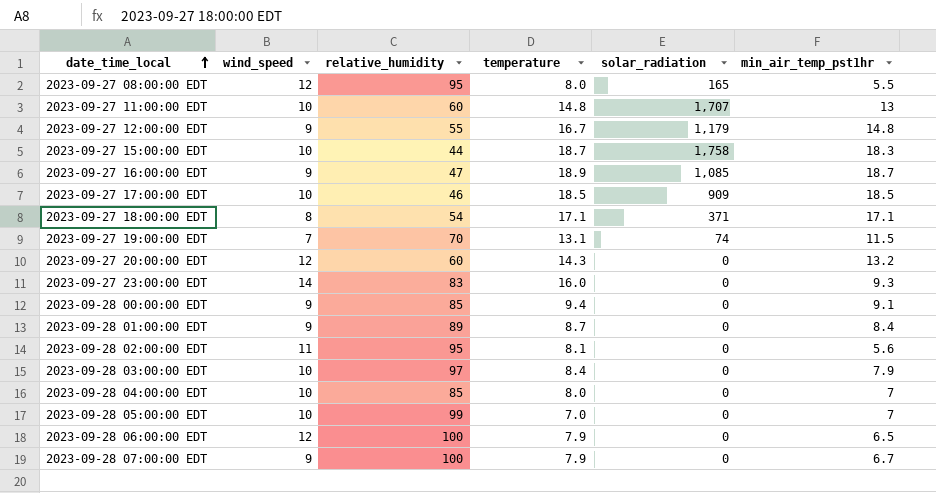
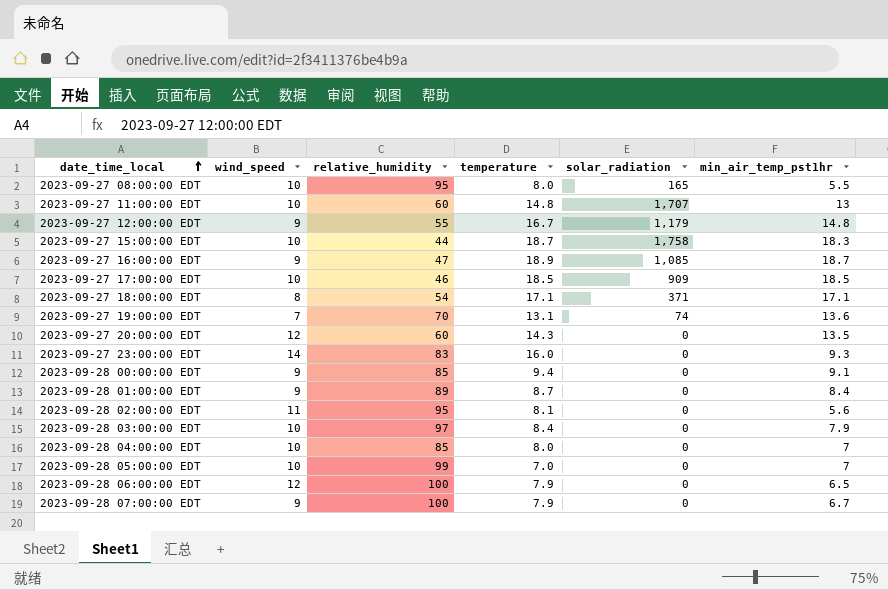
2023-09-27 08:00:00 EDT | wind_speed: 12 -> 10
2023-09-27 19:00:00 EDT | min_air_temp_pst1hr: 11.5 -> 13.6
2023-09-27 20:00:00 EDT | min_air_temp_pst1hr: 13.2 -> 13.5

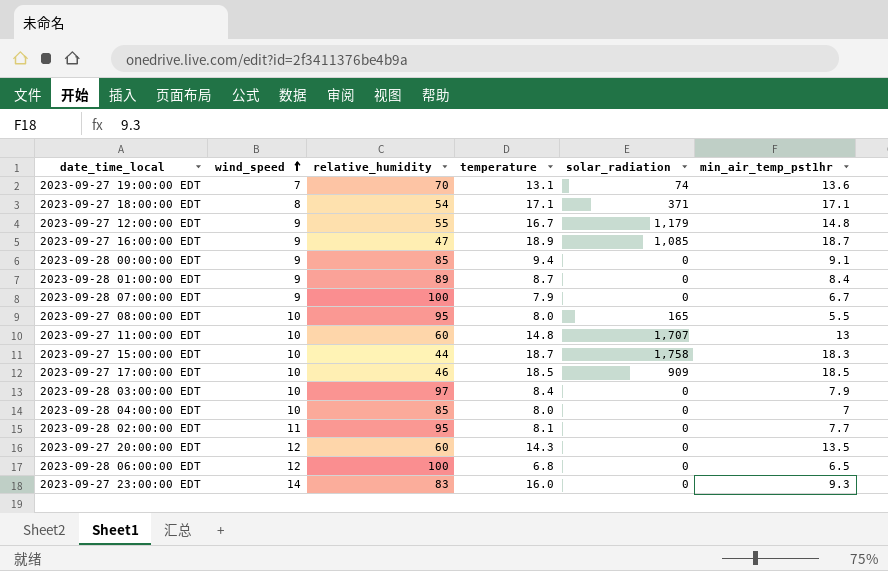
row order: date_time_local ascending -> wind_speed ascending
row 2023-09-28 05:00:00 EDT: 10 | 99 | 7.0 | 0 | 7 -> none
2023-09-28 02:00:00 EDT | min_air_temp_pst1hr: 5.6 -> 7.7
2023-09-28 06:00:00 EDT | temperature: 7.9 -> 6.8

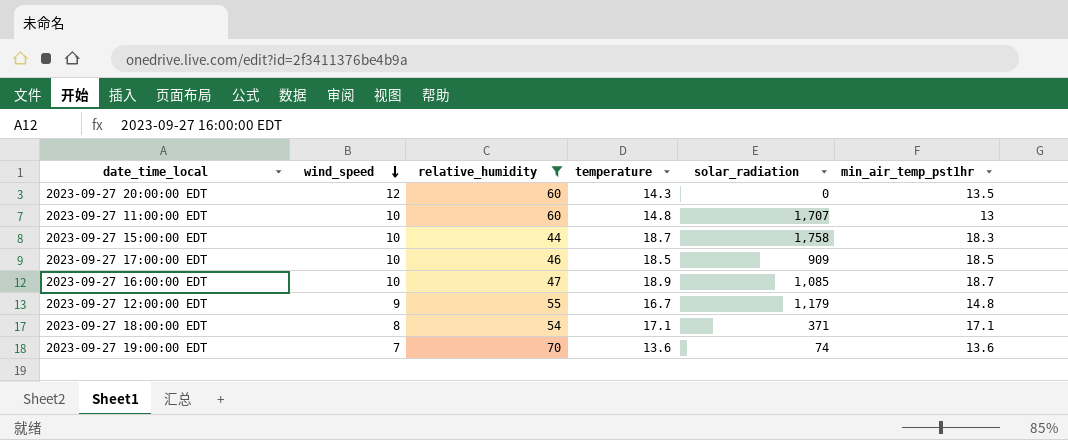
filter: none -> relative_humidity <= 70
row order: wind_speed ascending -> wind_speed descending
2023-09-27 16:00:00 EDT | wind_speed: 9 -> 10
2023-09-27 19:00:00 EDT | temperature: 13.1 -> 13.6

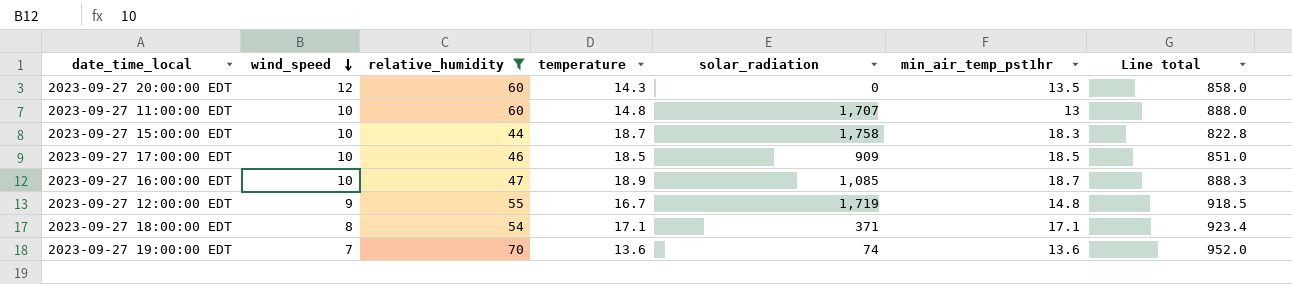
column Line total | formula: none -> [relative_humidity] * [temperature]
2023-09-27 12:00:00 EDT | solar_radiation: 1,179 -> 1,719

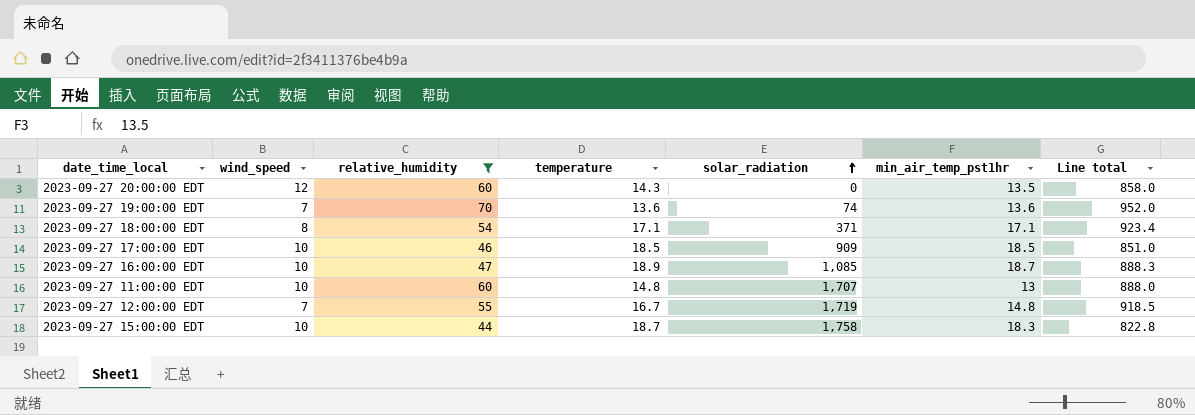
row order: wind_speed descending -> solar_radiation ascending
2023-09-27 12:00:00 EDT | wind_speed: 9 -> 7

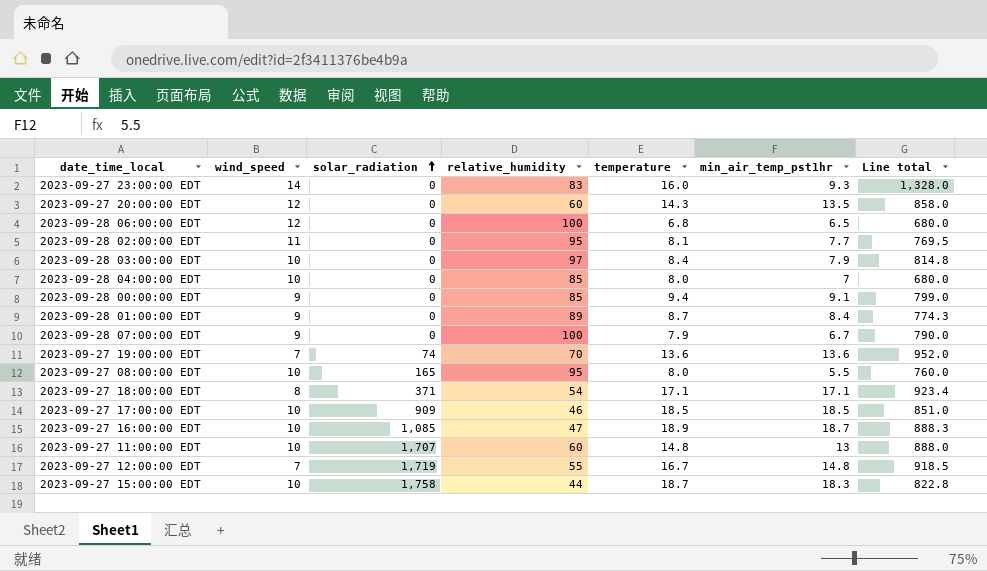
filter: relative_humidity <= 70 -> none
column solar_radiation | position: 5 -> 3

